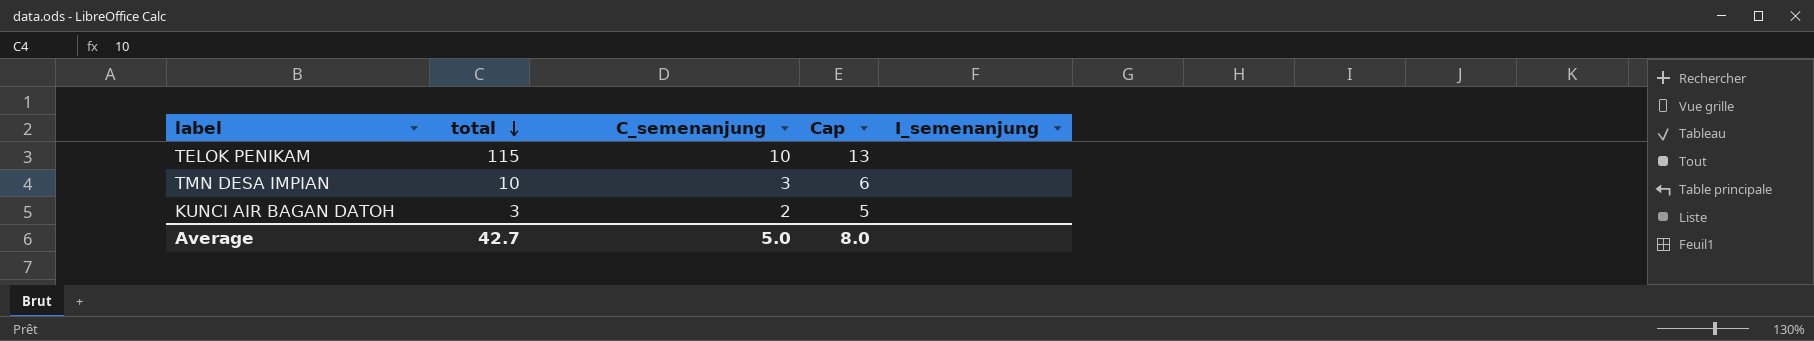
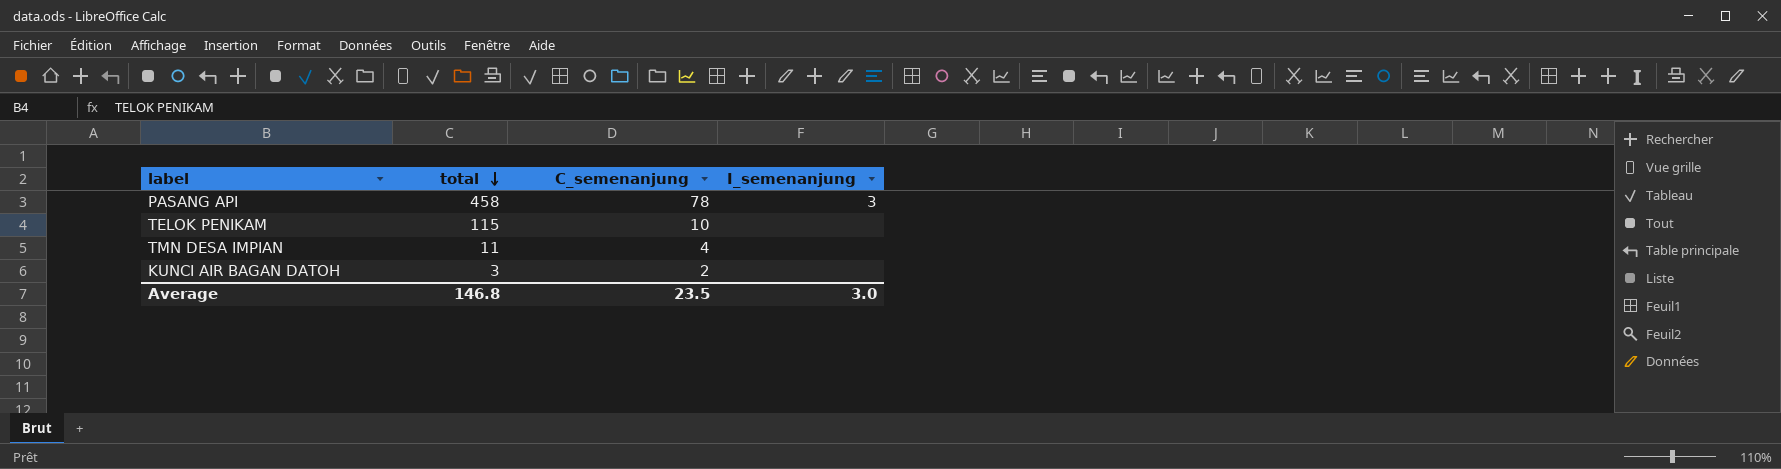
column Cap | formula: [C_semenanjung] + 3 -> none
row PASANG API: none -> 458 | 78 | 3
TMN DESA IMPIAN | total: 10 -> 11
TMN DESA IMPIAN | C_semenanjung: 3 -> 4
Average | total: 42.7 -> 146.8
Average | C_semenanjung: 5.0 -> 23.5
Average | I_semenanjung: none -> 3.0

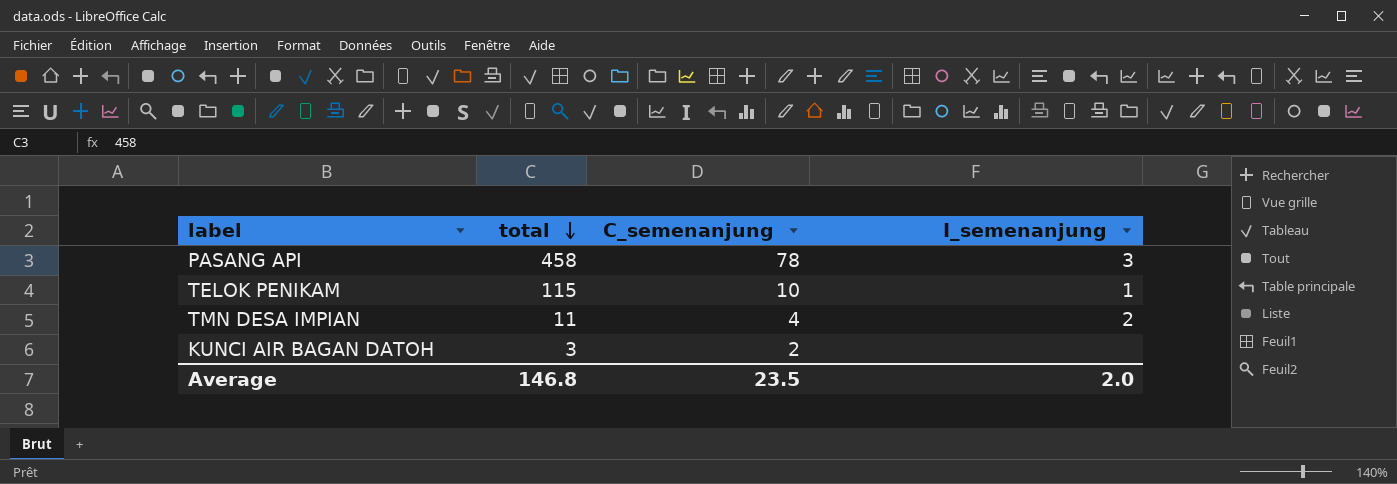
TELOK PENIKAM | I_semenanjung: none -> 1
TMN DESA IMPIAN | I_semenanjung: none -> 2
Average | I_semenanjung: 3.0 -> 2.0

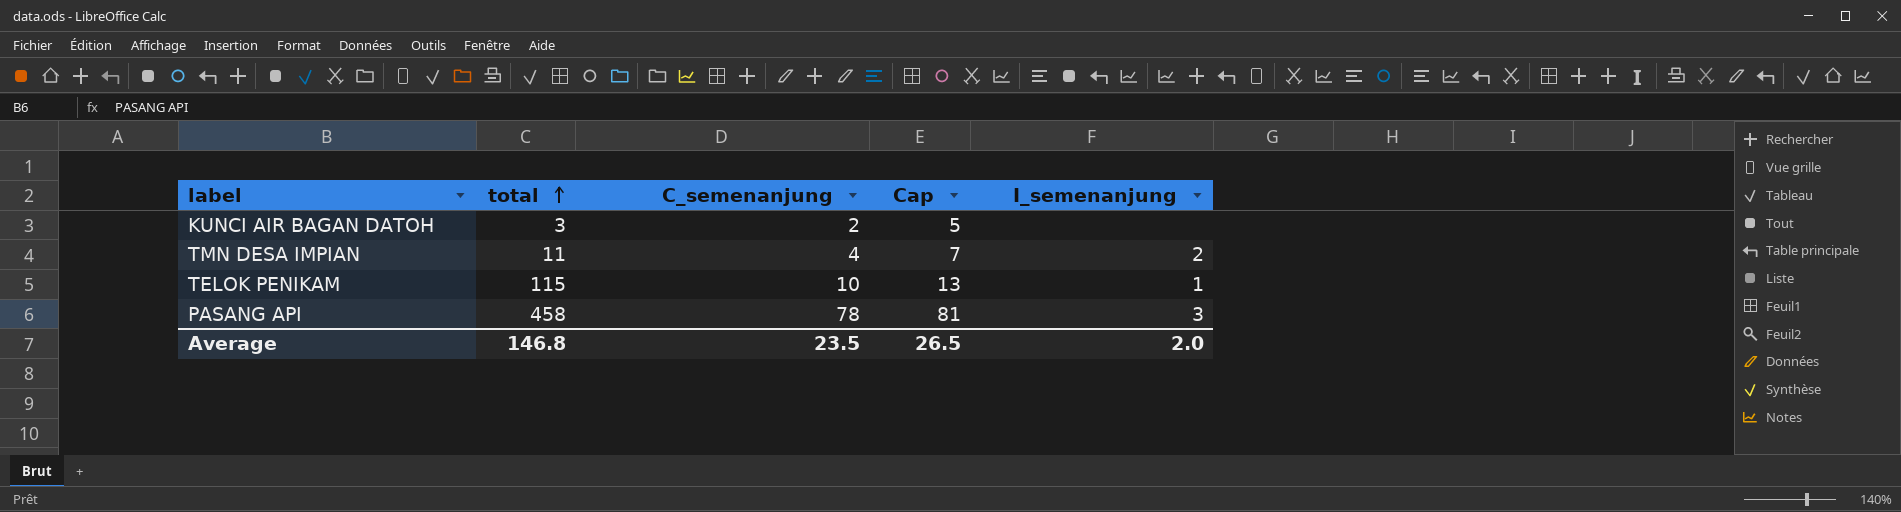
row order: total descending -> total ascending
column Cap | formula: none -> [C_semenanjung] + 3

